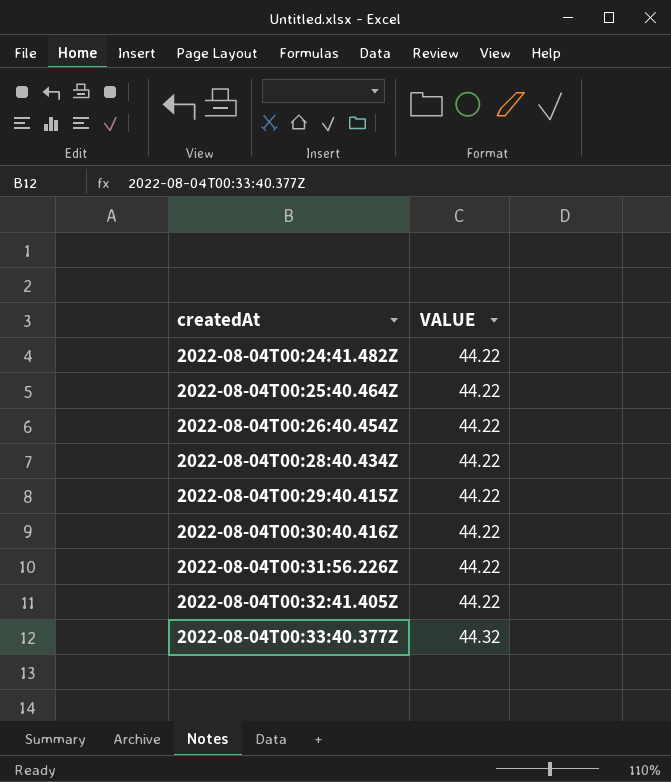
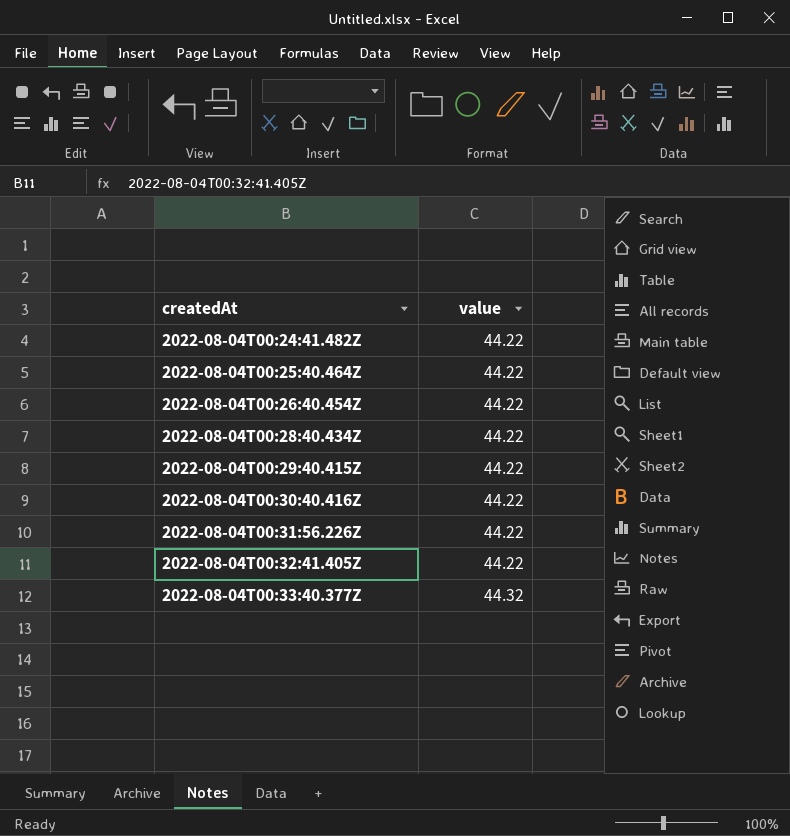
column name: VALUE -> value

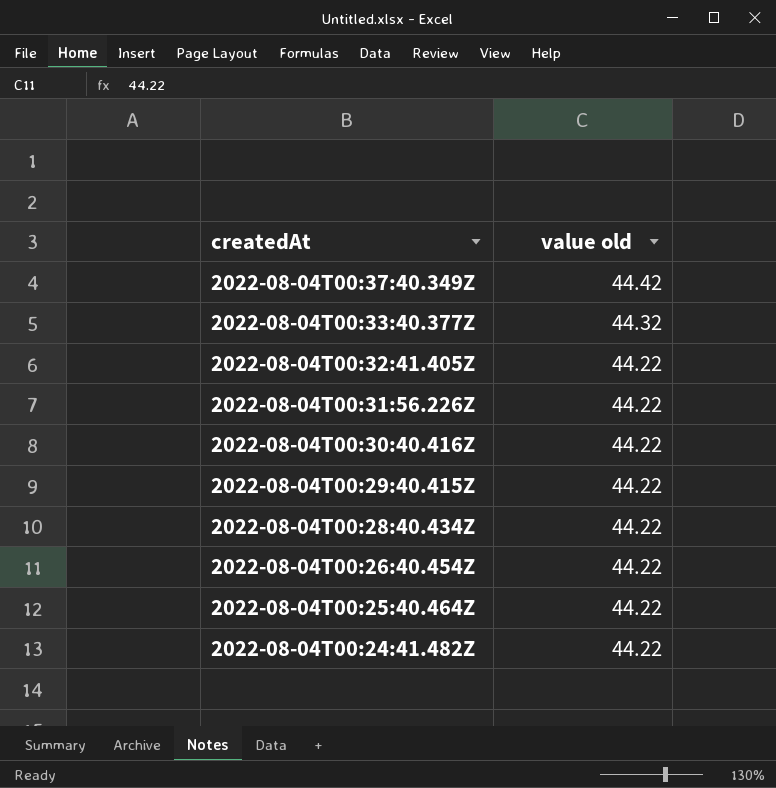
row order: createdAt ascending -> createdAt descending
column name: value -> value old
row 2022-08-04T00:37:40.349Z: none -> 44.42

